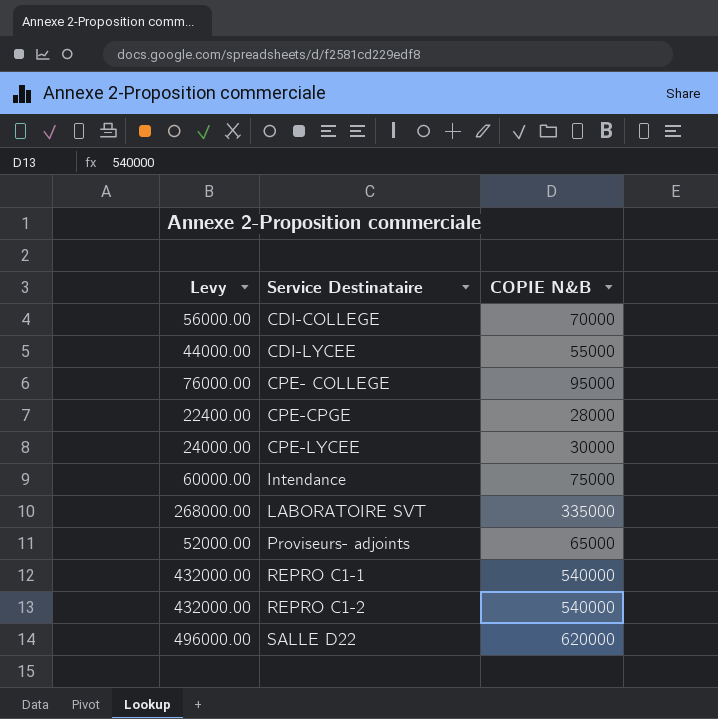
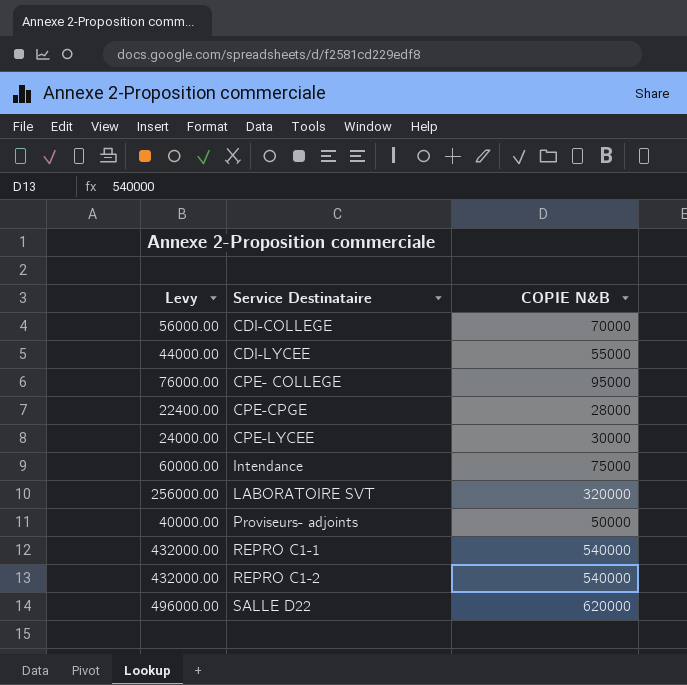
LABORATOIRE SVT | Levy: 268000.00 -> 256000.00
LABORATOIRE SVT | COPIE N&B: 335000 -> 320000
Proviseurs- adjoints | Levy: 52000.00 -> 40000.00
Proviseurs- adjoints | COPIE N&B: 65000 -> 50000

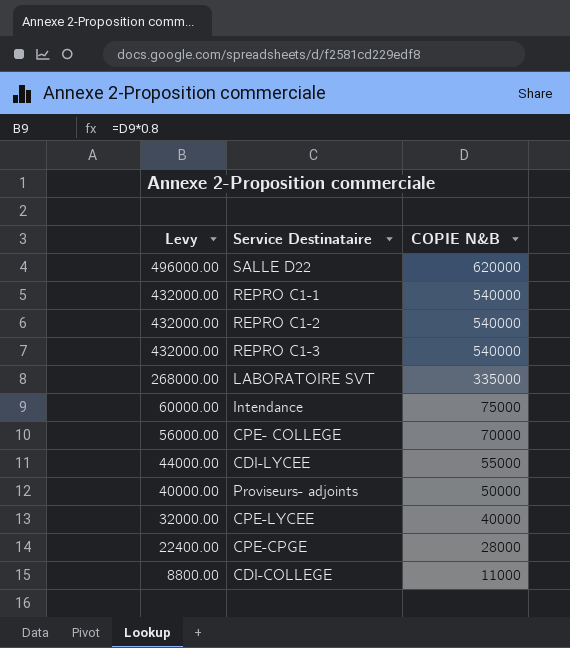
row order: Service Destinataire ascending -> Levy descending
row REPRO C1-3: none -> 432000.00 | 540000
LABORATOIRE SVT | Levy: 256000.00 -> 268000.00
LABORATOIRE SVT | COPIE N&B: 320000 -> 335000
CPE- COLLEGE | Levy: 76000.00 -> 56000.00
CPE- COLLEGE | COPIE N&B: 95000 -> 70000
CPE-LYCEE | Levy: 24000.00 -> 32000.00
CPE-LYCEE | COPIE N&B: 30000 -> 40000
CDI-COLLEGE | Levy: 56000.00 -> 8800.00
CDI-COLLEGE | COPIE N&B: 70000 -> 11000

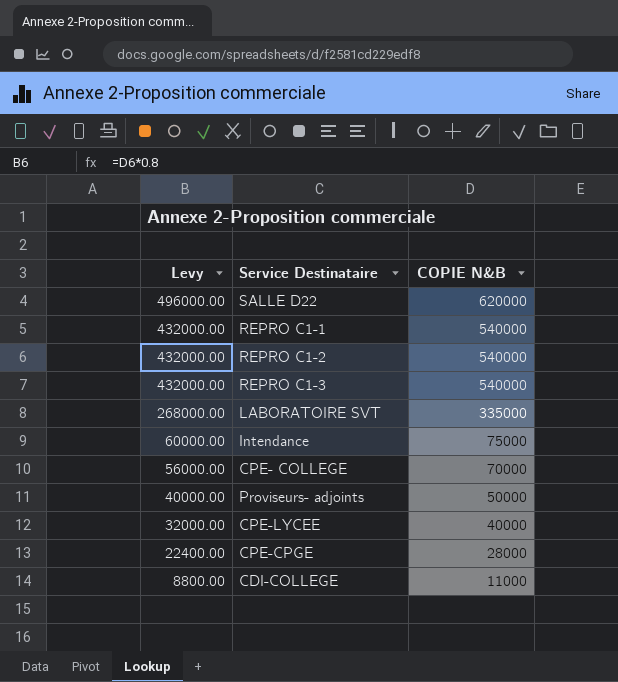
row CDI-LYCEE: 44000.00 | 55000 -> none

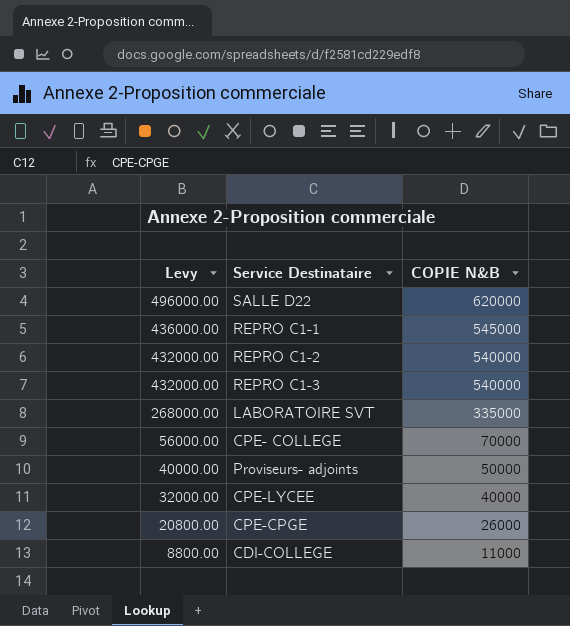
row Intendance: 60000.00 | 75000 -> none
REPRO C1-1 | Levy: 432000.00 -> 436000.00
REPRO C1-1 | COPIE N&B: 540000 -> 545000
CPE-CPGE | Levy: 22400.00 -> 20800.00
CPE-CPGE | COPIE N&B: 28000 -> 26000

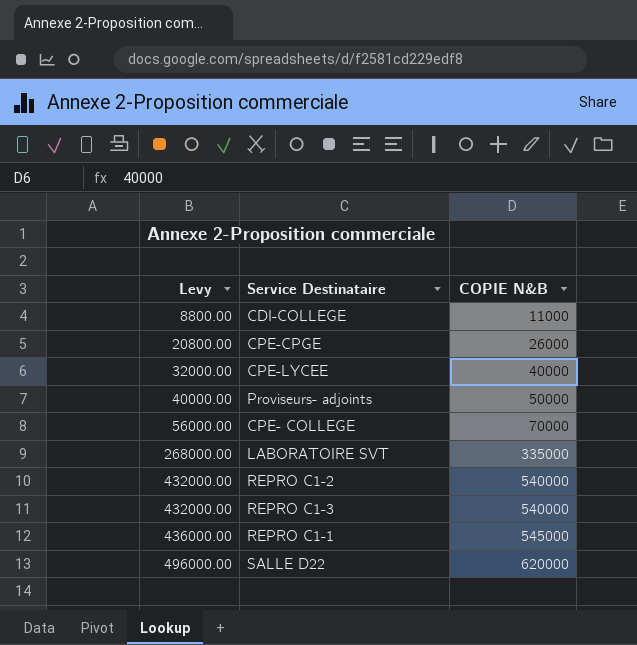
row order: Levy descending -> Levy ascending

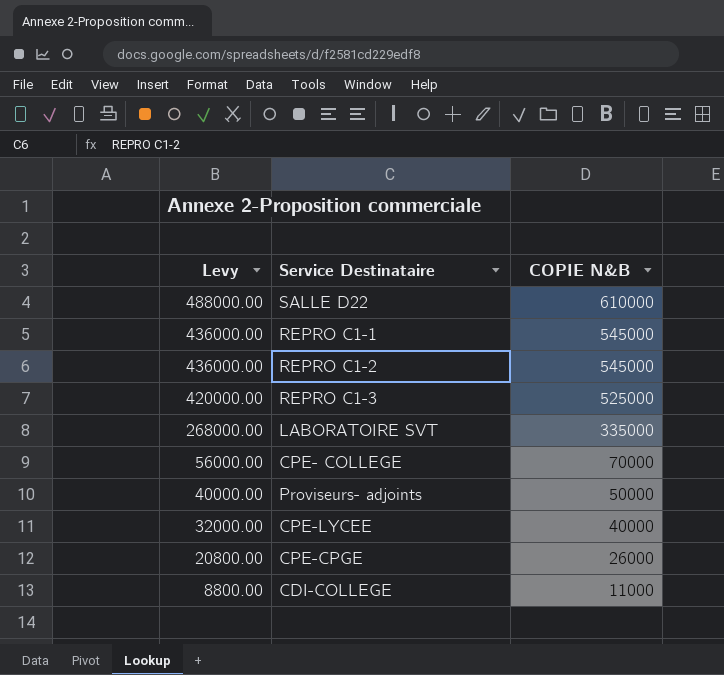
row order: Levy ascending -> Levy descending
SALLE D22 | Levy: 496000.00 -> 488000.00
SALLE D22 | COPIE N&B: 620000 -> 610000
REPRO C1-2 | Levy: 432000.00 -> 436000.00
REPRO C1-2 | COPIE N&B: 540000 -> 545000
REPRO C1-3 | Levy: 432000.00 -> 420000.00
REPRO C1-3 | COPIE N&B: 540000 -> 525000

